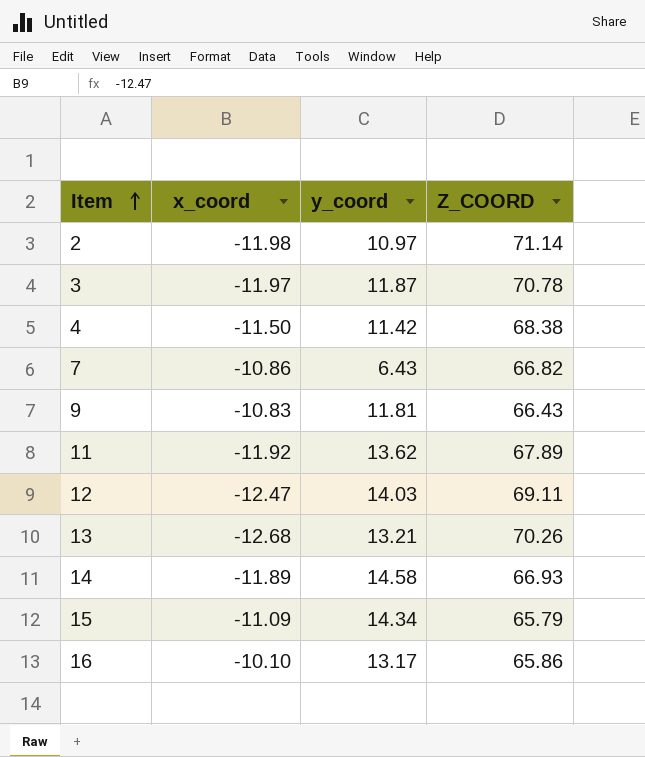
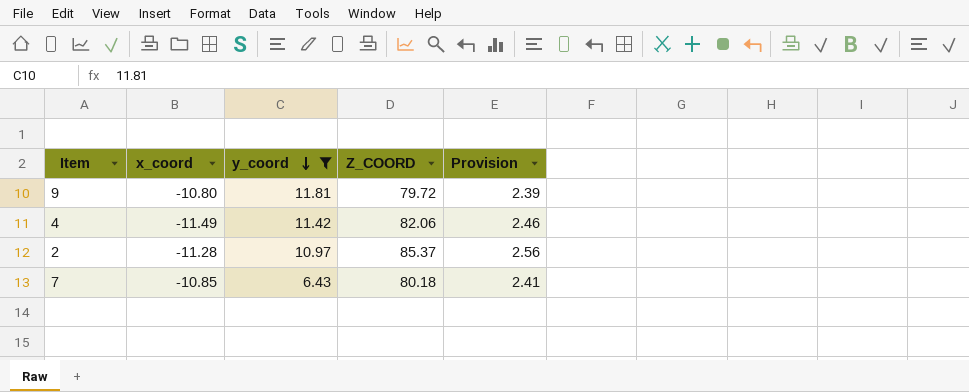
filter: none -> y_coord <= 11.81
row order: Item ascending -> y_coord descending
column Provision | formula: none -> [Z_COORD] * 0.03
9 | x_coord: -10.83 -> -10.80
9 | Z_COORD: 66.43 -> 79.72
4 | x_coord: -11.50 -> -11.49
4 | Z_COORD: 68.38 -> 82.06
2 | x_coord: -11.98 -> -11.28
2 | Z_COORD: 71.14 -> 85.37
7 | x_coord: -10.86 -> -10.85
7 | Z_COORD: 66.82 -> 80.18

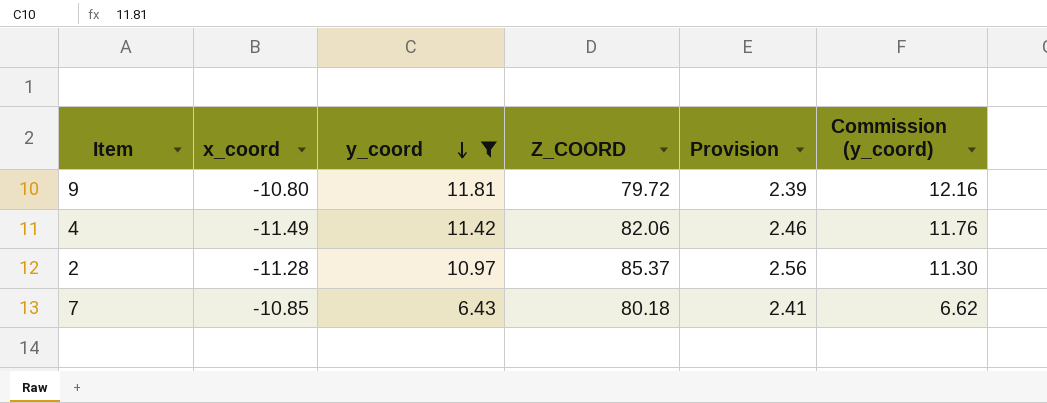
column Commission (y_coord) | formula: none -> [y_coord] * 1.03

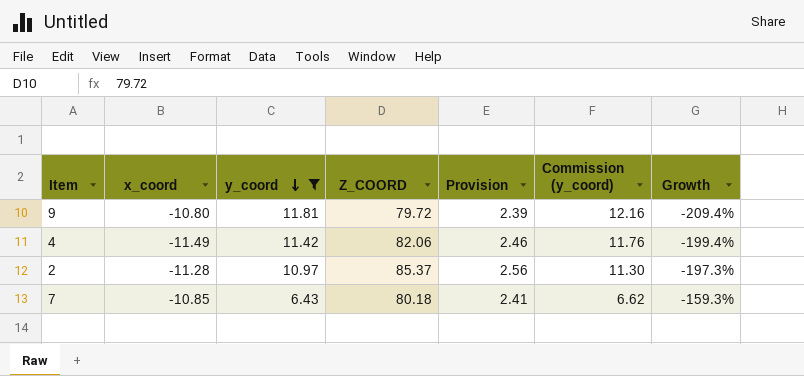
column Growth | formula: none -> ([y_coord] - [x_coord]) / [x_coord]

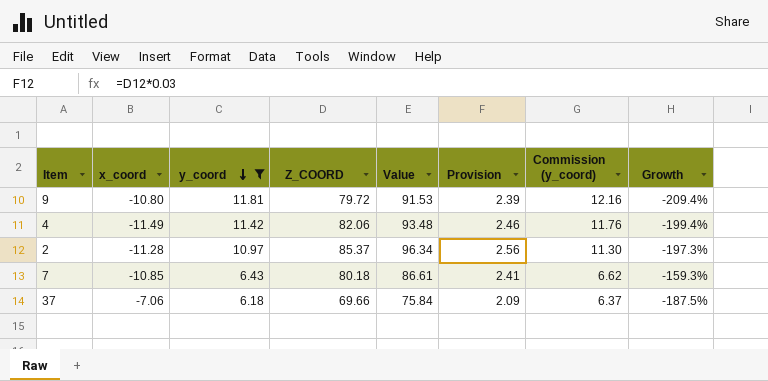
column Value | formula: none -> [y_coord] + [Z_COORD]
row 37: none -> -7.06 | 6.18 | 69.66 | 75.84 | 2.09 | 6.37 | -187.5%

